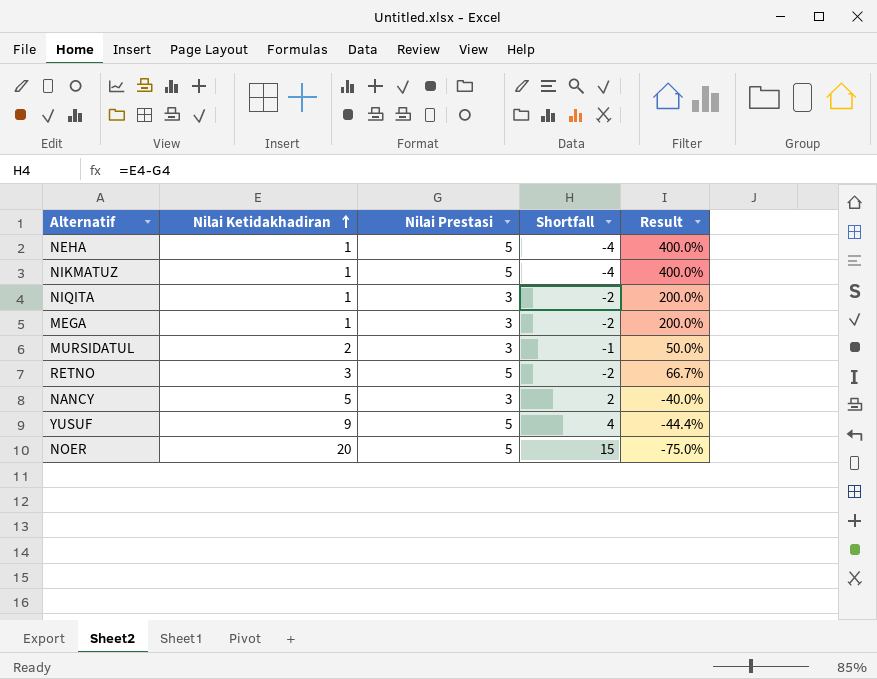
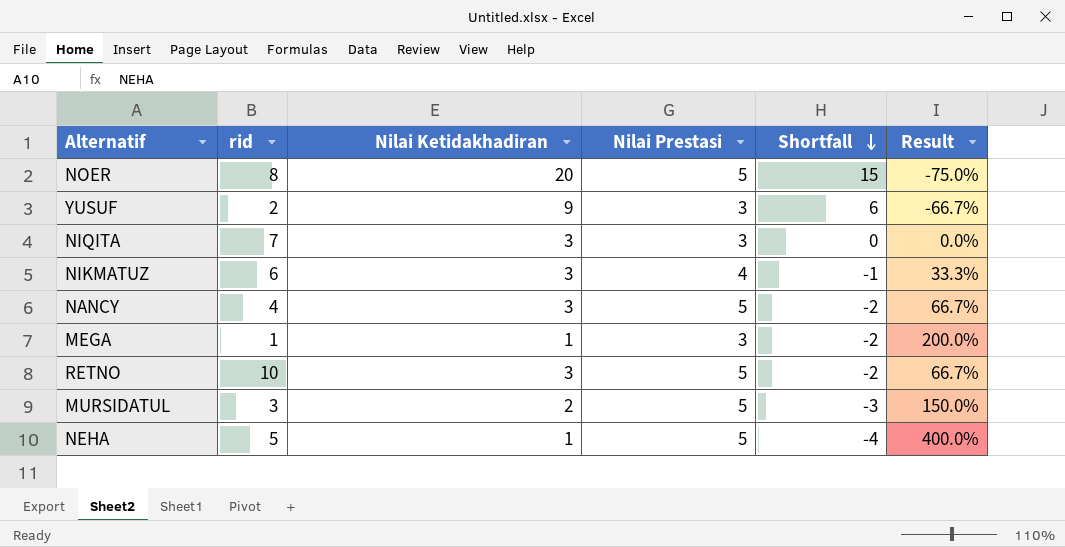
row order: Nilai Ketidakhadiran ascending -> Shortfall descending
column rid | position: none -> 2
YUSUF | Nilai Prestasi: 5 -> 3
YUSUF | Shortfall: 4 -> 6
YUSUF | Result: -44.4% -> -66.7%
NIQITA | Nilai Ketidakhadiran: 1 -> 3
NIQITA | Shortfall: -2 -> 0
NIQITA | Result: 200.0% -> 0.0%
NIKMATUZ | Nilai Ketidakhadiran: 1 -> 3
NIKMATUZ | Nilai Prestasi: 5 -> 4
NIKMATUZ | Shortfall: -4 -> -1
NIKMATUZ | Result: 400.0% -> 33.3%
NANCY | Nilai Ketidakhadiran: 5 -> 3
NANCY | Nilai Prestasi: 3 -> 5
NANCY | Shortfall: 2 -> -2
NANCY | Result: -40.0% -> 66.7%
MURSIDATUL | Nilai Prestasi: 3 -> 5
MURSIDATUL | Shortfall: -1 -> -3
MURSIDATUL | Result: 50.0% -> 150.0%

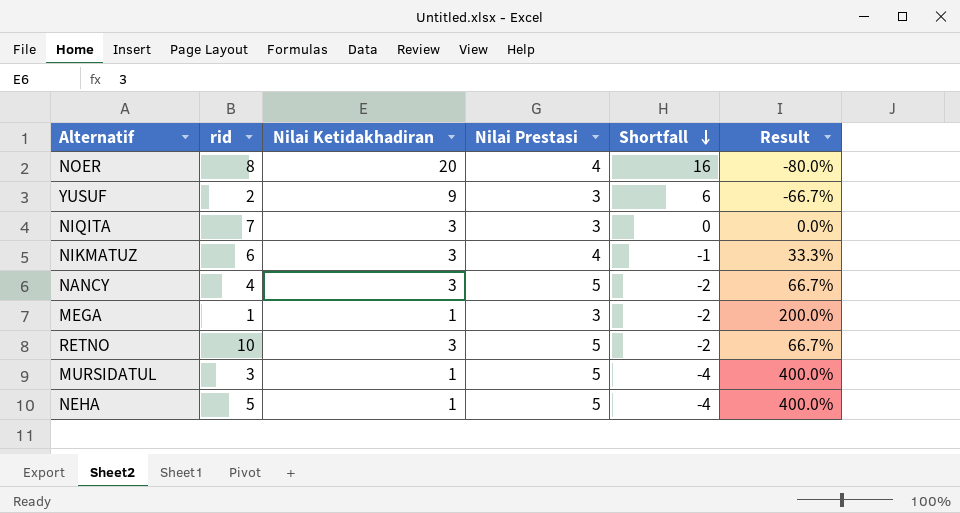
NOER | Nilai Prestasi: 5 -> 4
NOER | Shortfall: 15 -> 16
NOER | Result: -75.0% -> -80.0%
MURSIDATUL | Nilai Ketidakhadiran: 2 -> 1
MURSIDATUL | Shortfall: -3 -> -4
MURSIDATUL | Result: 150.0% -> 400.0%

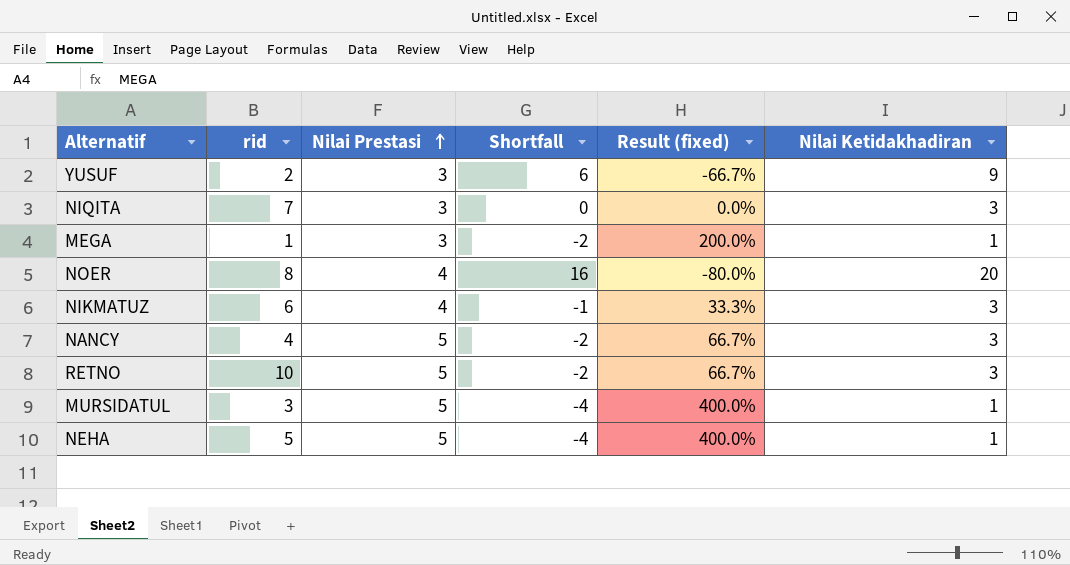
row order: Shortfall descending -> Nilai Prestasi ascending
column name: Result -> Result (fixed)
column Nilai Ketidakhadiran | position: 3 -> 6

